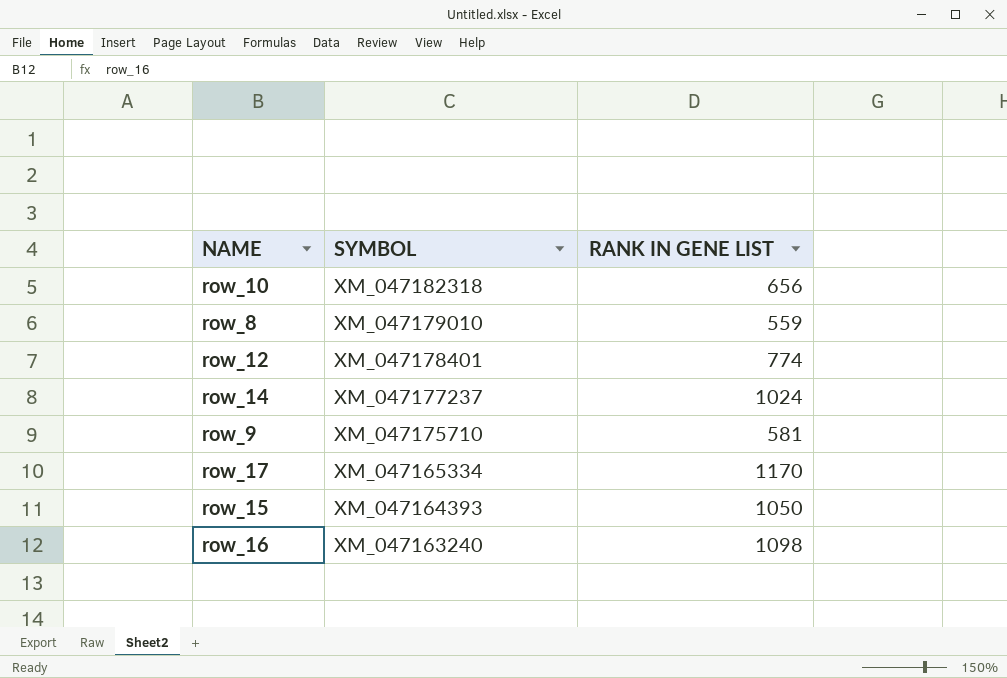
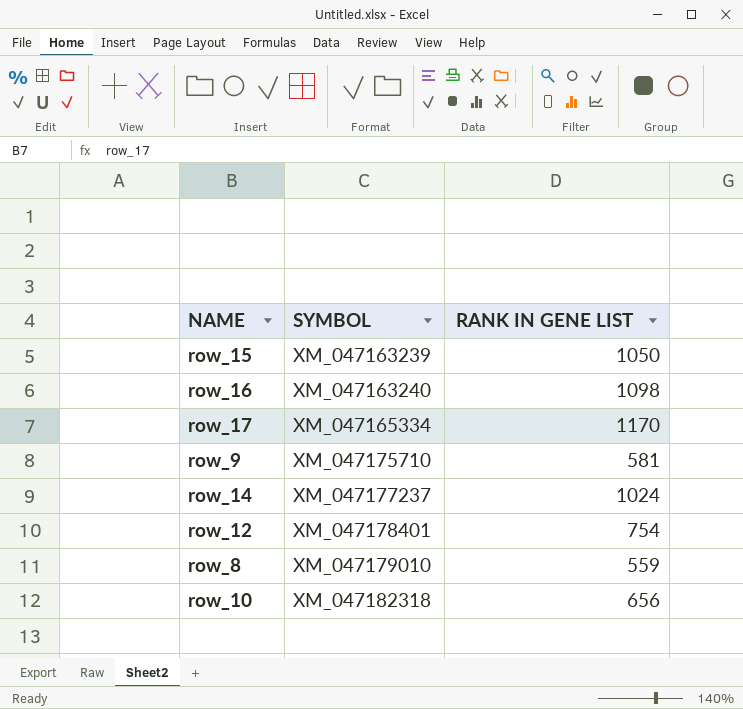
row order: SYMBOL descending -> SYMBOL ascending
row_15 | SYMBOL: XM_047164393 -> XM_047163239
row_12 | RANK IN GENE LIST: 774 -> 754

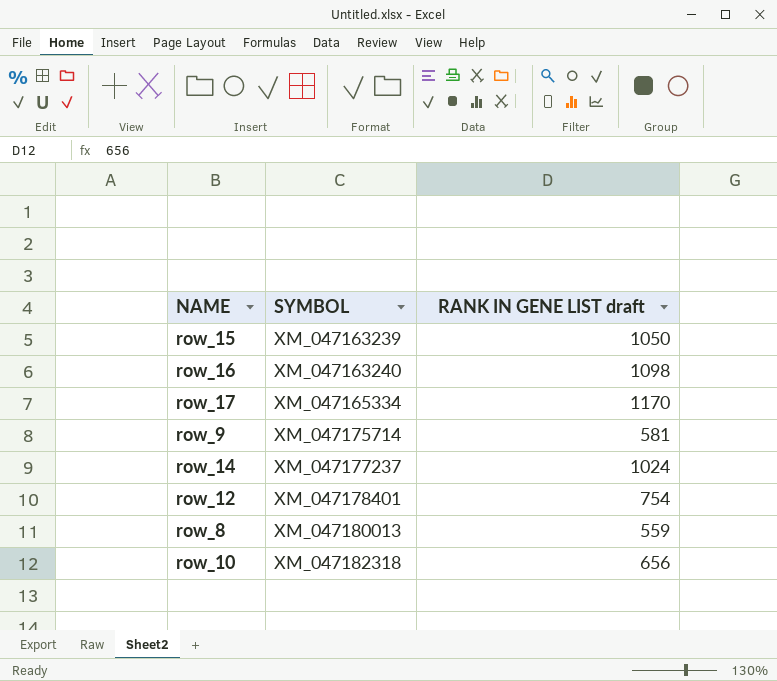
column name: RANK IN GENE LIST -> RANK IN GENE LIST draft
row_9 | SYMBOL: XM_047175710 -> XM_047175714
row_8 | SYMBOL: XM_047179010 -> XM_047180013

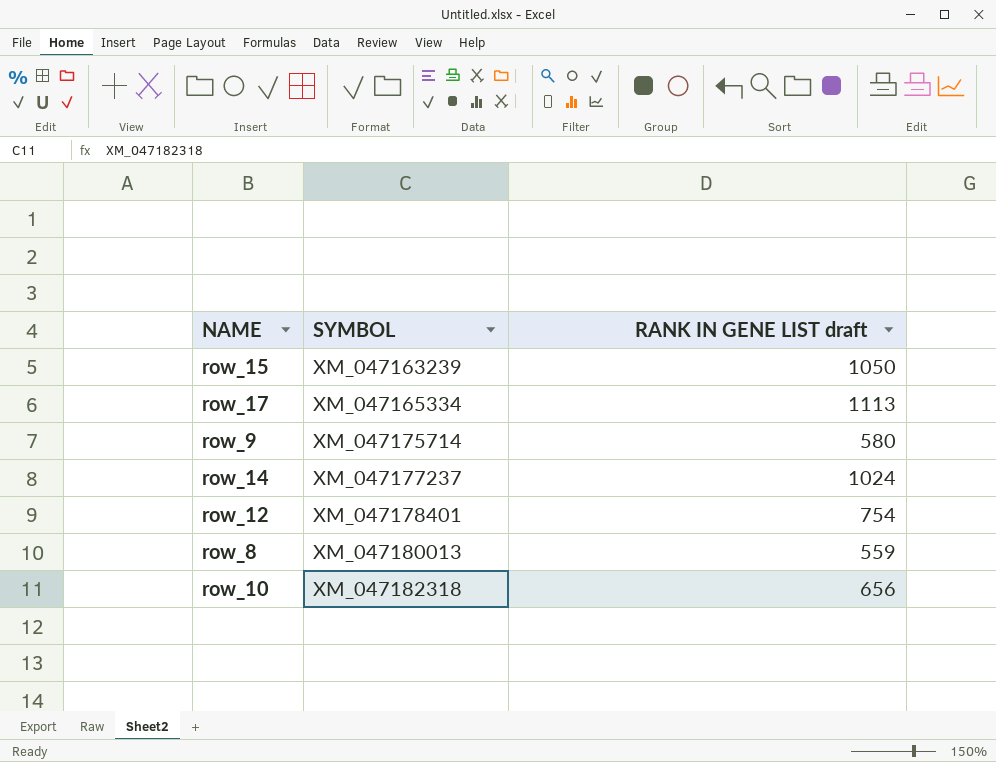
row row_16: XM_047163240 | 1098 -> none
row_17 | RANK IN GENE LIST draft: 1170 -> 1113
row_9 | RANK IN GENE LIST draft: 581 -> 580

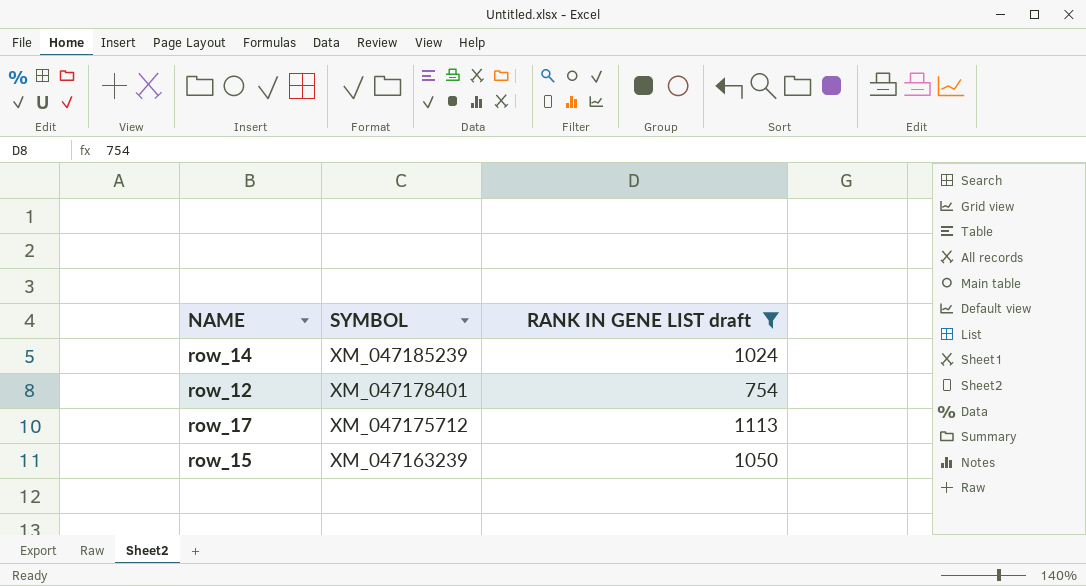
filter: none -> RANK IN GENE LIST draft >= 754
row order: SYMBOL ascending -> SYMBOL descending
row_14 | SYMBOL: XM_047177237 -> XM_047185239
row_17 | SYMBOL: XM_047165334 -> XM_047175712

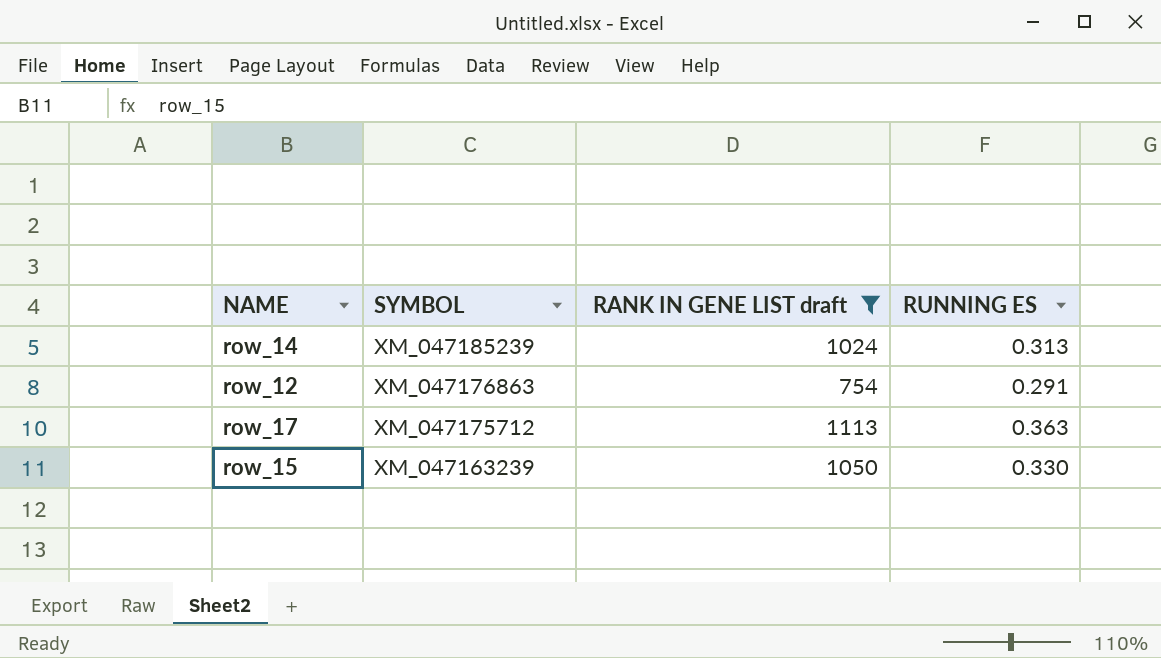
column RUNNING ES | position: none -> 4
row_12 | SYMBOL: XM_047178401 -> XM_047176863

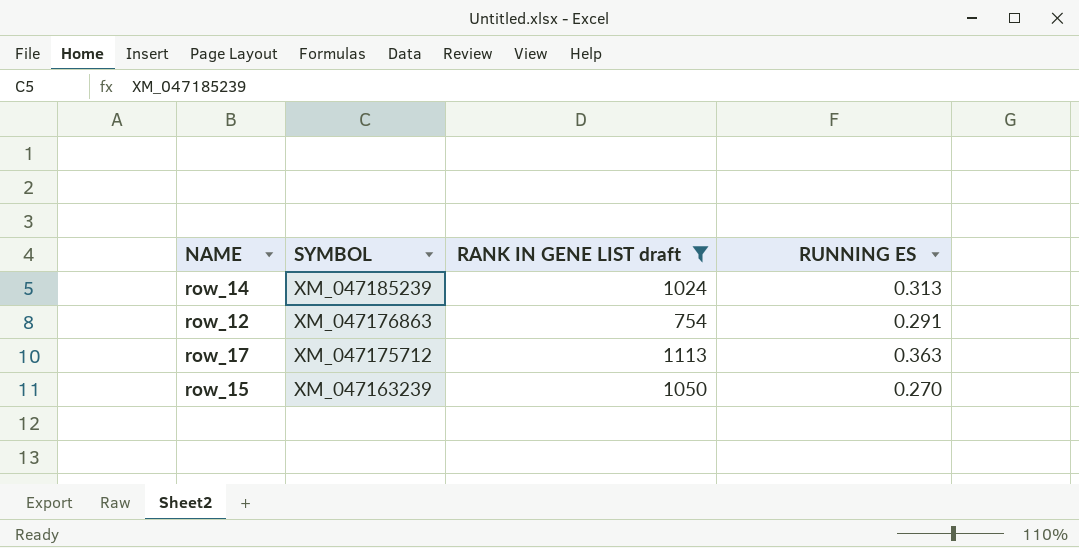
row_15 | RUNNING ES: 0.330 -> 0.270

